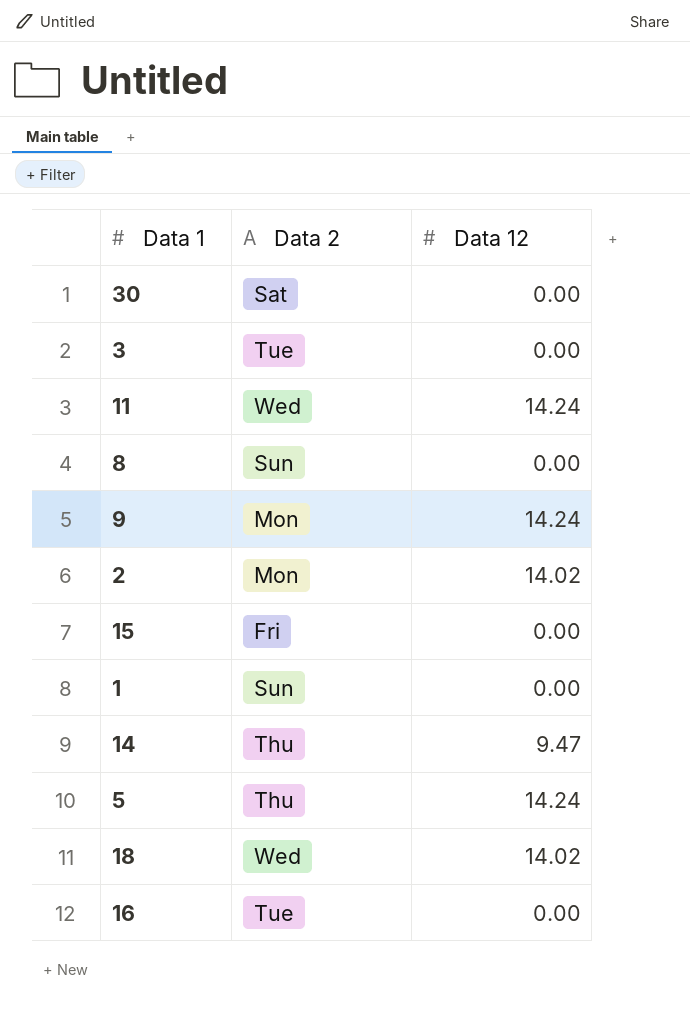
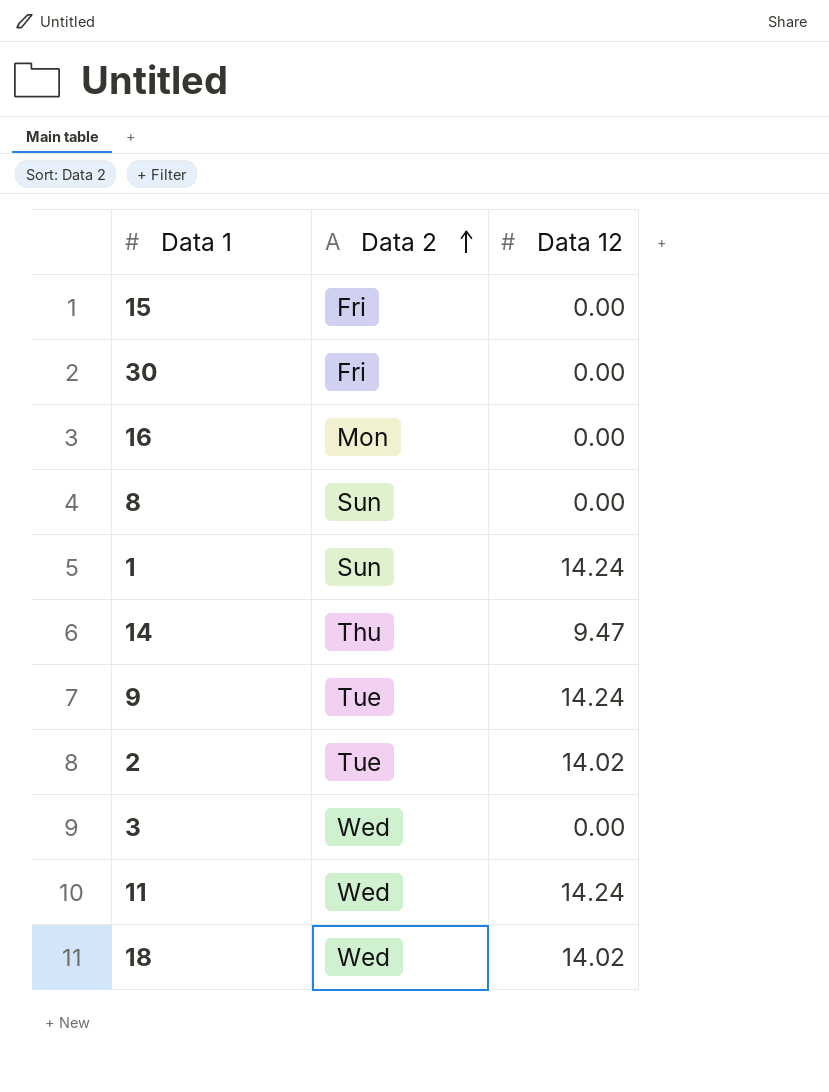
row order: none -> Data 2 ascending
row 5: Thu | 14.24 -> none
30 | Data 2: Sat -> Fri
16 | Data 2: Tue -> Mon
1 | Data 12: 0.00 -> 14.24
9 | Data 2: Mon -> Tue
2 | Data 2: Mon -> Tue
3 | Data 2: Tue -> Wed

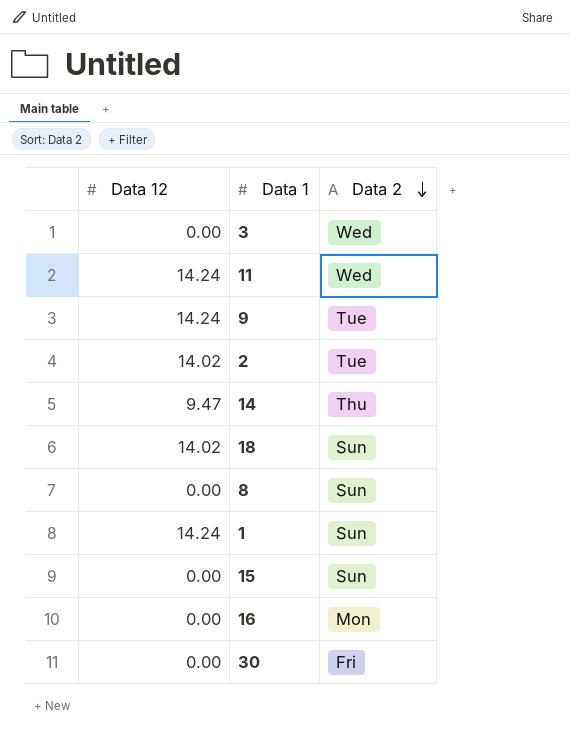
row order: Data 2 ascending -> Data 2 descending
column Data 12 | position: 3 -> 1
18 | Data 2: Wed -> Sun
15 | Data 2: Fri -> Sun

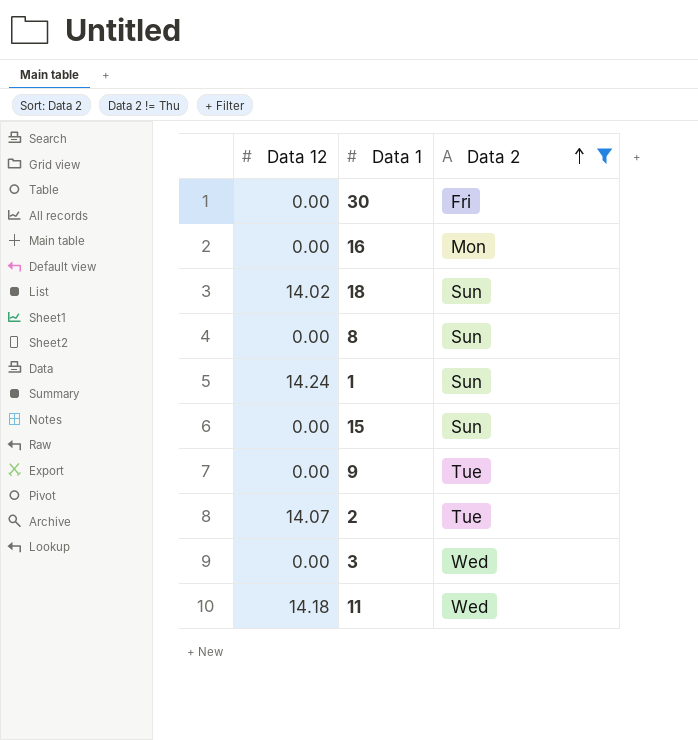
filter: none -> Data 2 != Thu
row order: Data 2 descending -> Data 2 ascending
9 | Data 12: 14.24 -> 0.00
2 | Data 12: 14.02 -> 14.07
11 | Data 12: 14.24 -> 14.18

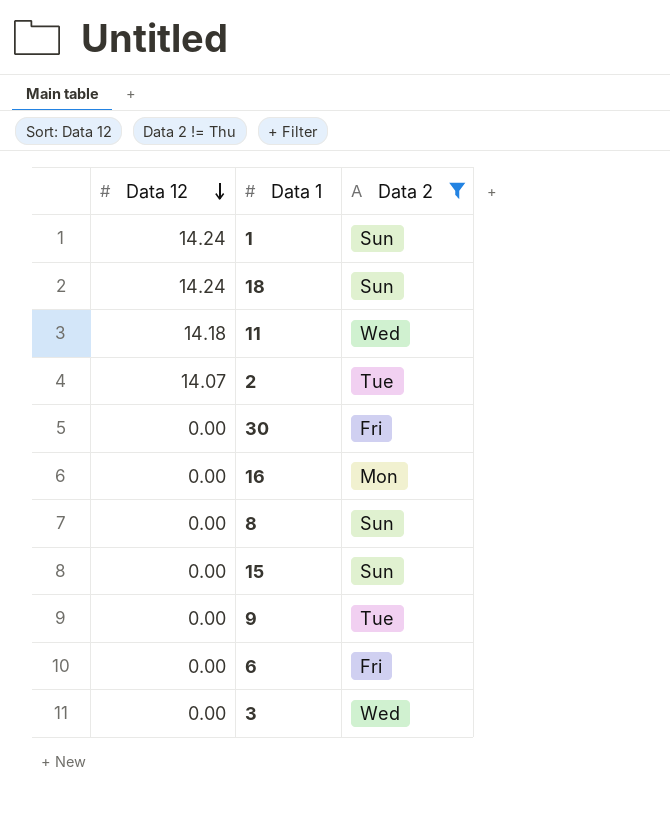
row order: Data 2 ascending -> Data 12 descending
18 | Data 12: 14.02 -> 14.24
row 6: none -> 0.00 | Fri

